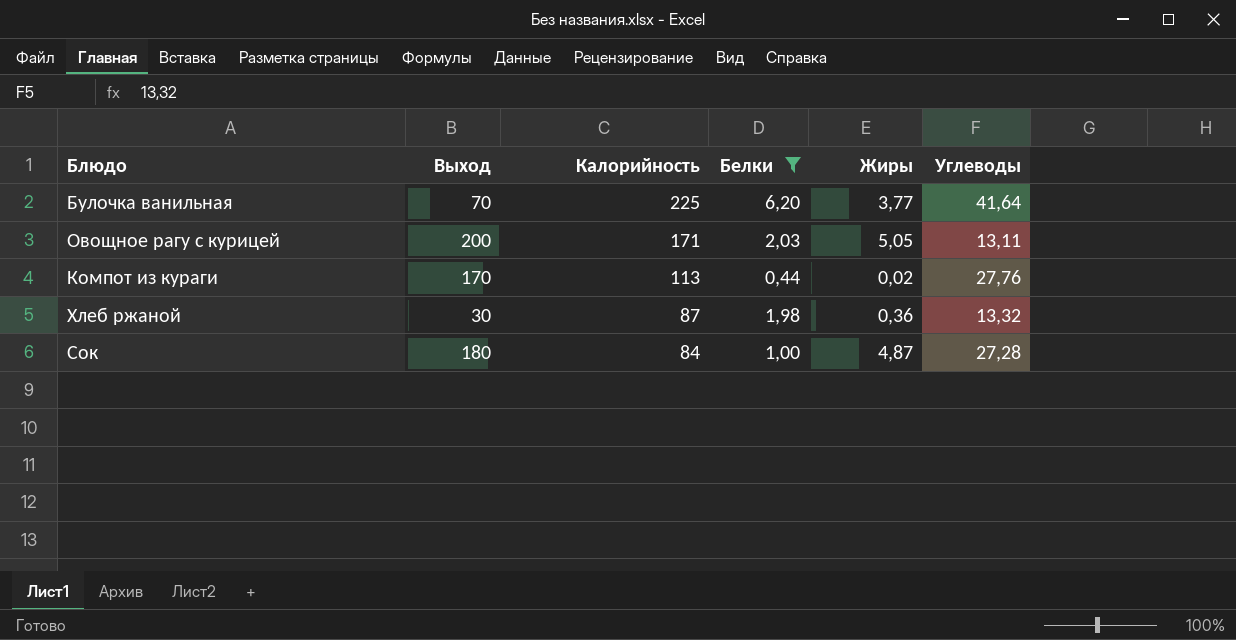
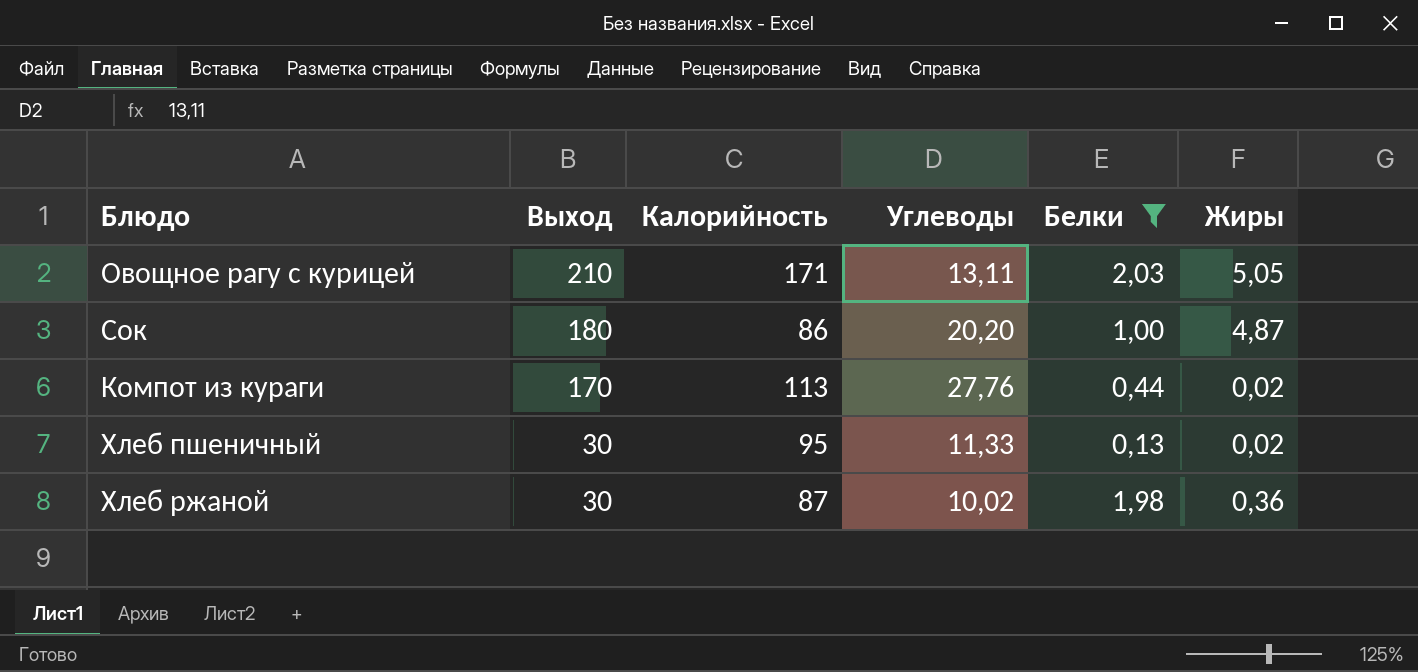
row order: Калорийность descending -> Выход descending
column Углеводы | position: 6 -> 4
row Булочка ванильная: 70 | 225 | 6,20 | 3,77 | 41,64 -> none
Овощное рагу с курицей | Выход: 200 -> 210
Сок | Калорийность: 84 -> 86
Сок | Углеводы: 27,28 -> 20,20
row Хлеб пшеничный: none -> 30 | 95 | 11,33 | 0,13 | 0,02
Хлеб ржаной | Углеводы: 13,32 -> 10,02

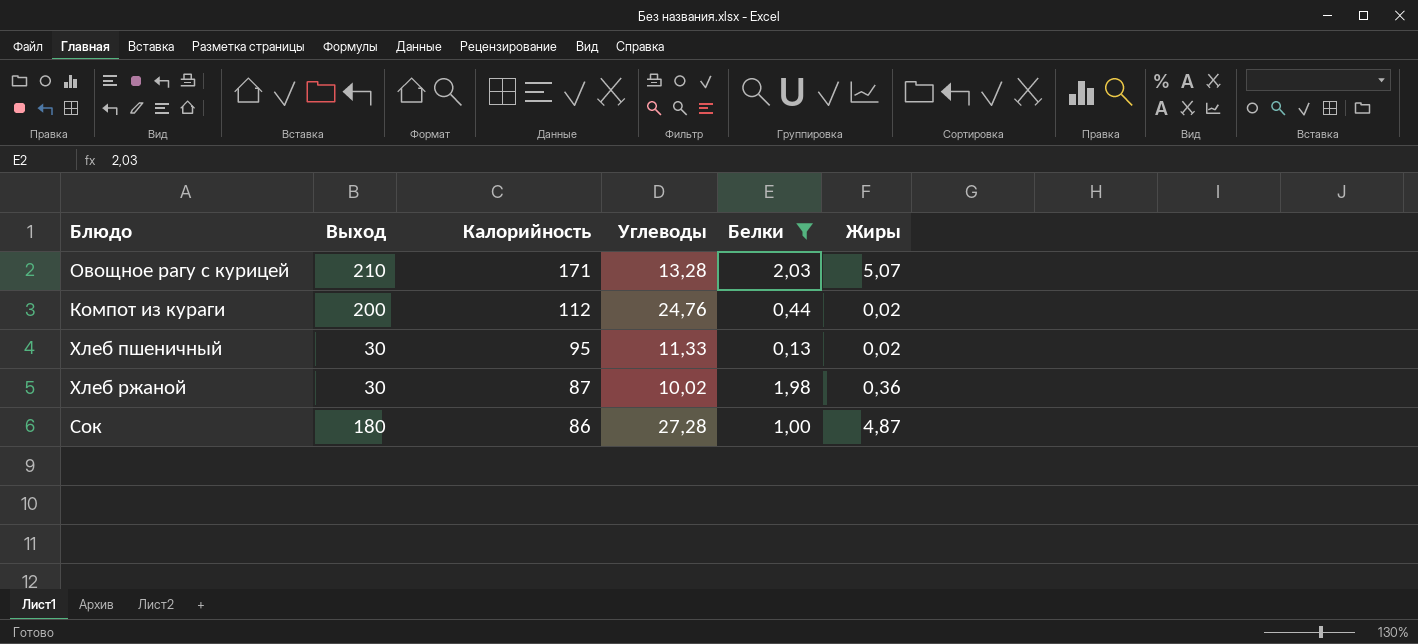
row order: Выход descending -> Калорийность descending
Овощное рагу с курицей | Углеводы: 13,11 -> 13,28
Овощное рагу с курицей | Жиры: 5,05 -> 5,07
Компот из кураги | Выход: 170 -> 200
Компот из кураги | Калорийность: 113 -> 112
Компот из кураги | Углеводы: 27,76 -> 24,76
Сок | Углеводы: 20,20 -> 27,28

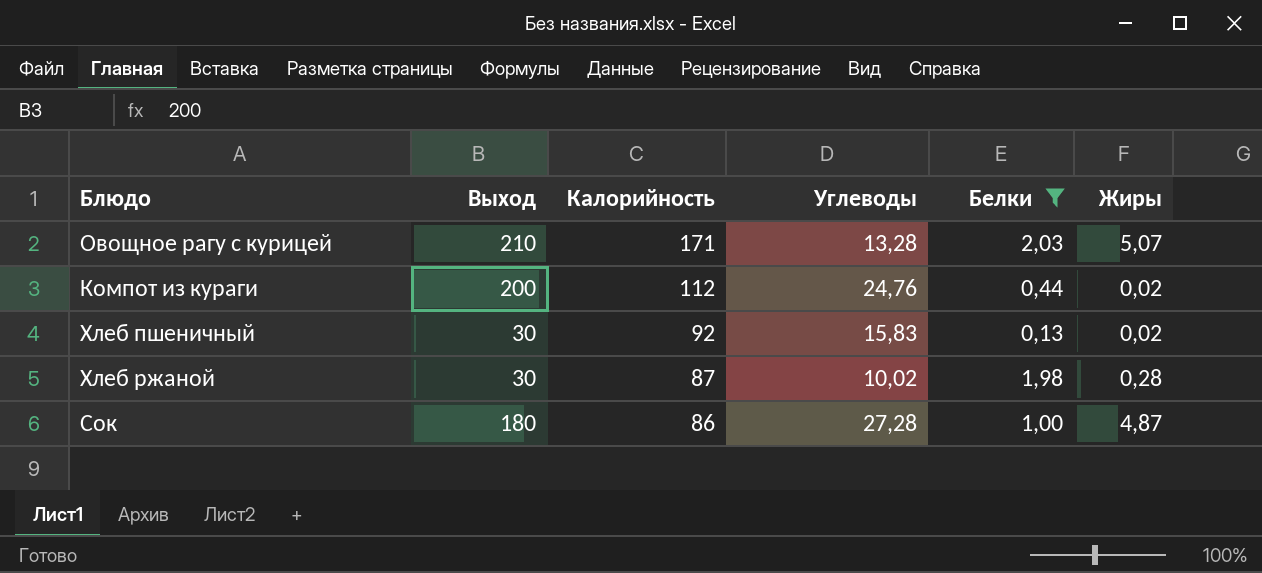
Хлеб пшеничный | Калорийность: 95 -> 92
Хлеб пшеничный | Углеводы: 11,33 -> 15,83
Хлеб ржаной | Жиры: 0,36 -> 0,28

